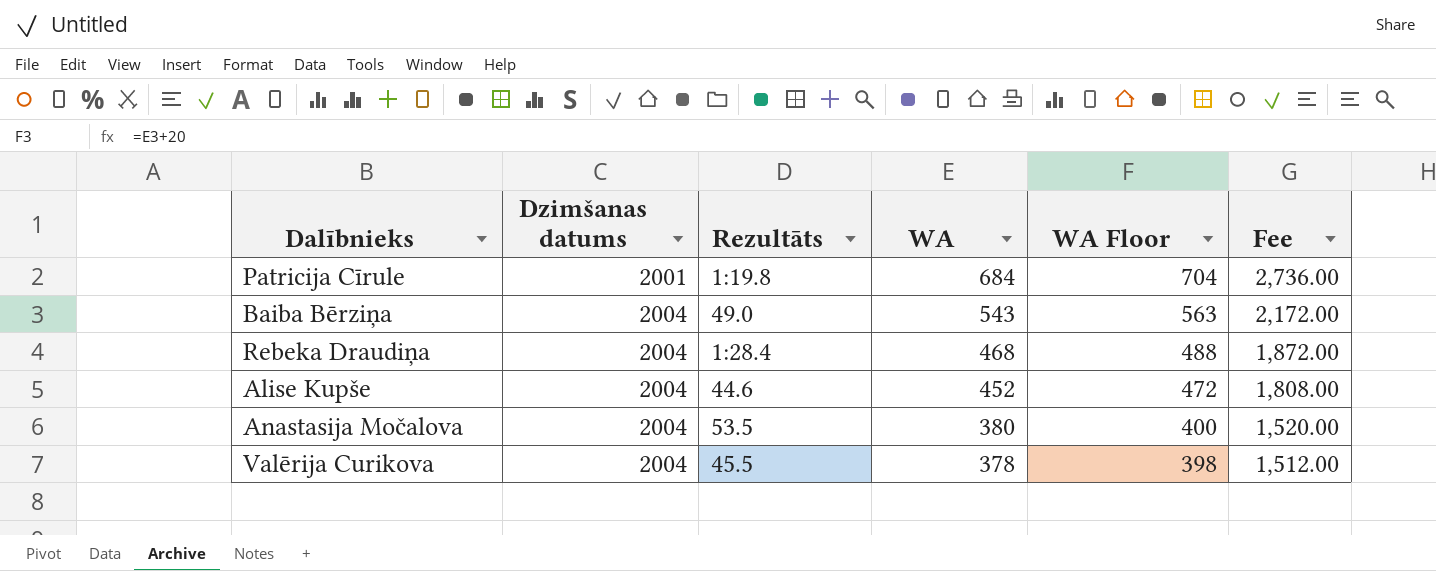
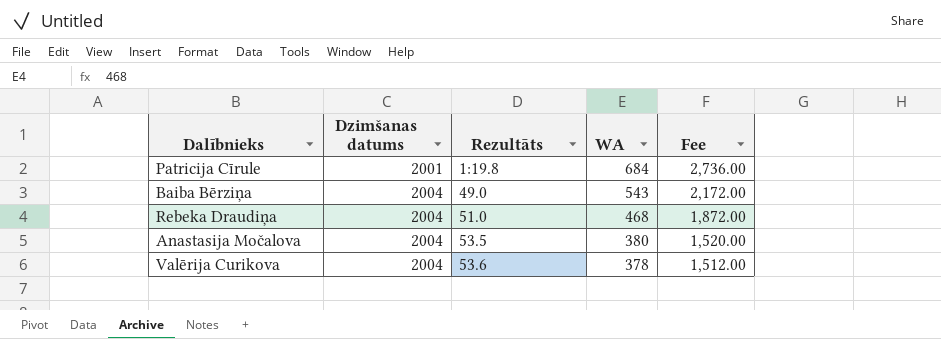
column WA Floor | formula: [WA] + 20 -> none
row Alise Kupše: 2004 | 44.6 | 452 | 472 | 1,808.00 -> none
Rebeka Draudiņa | Rezultāts: 1:28.4 -> 51.0
Valērija Curikova | Rezultāts: 45.5 -> 53.6

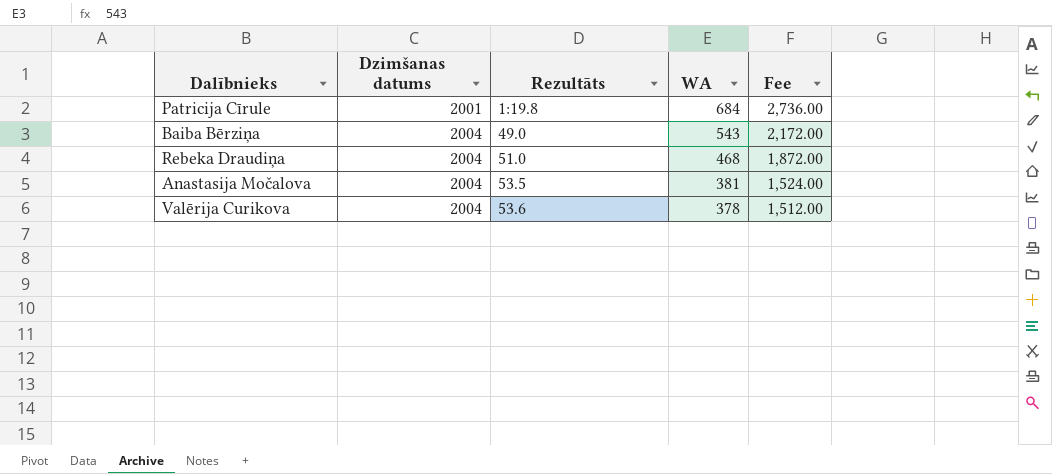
Anastasija Močalova | WA: 380 -> 381
Anastasija Močalova | Fee: 1,520.00 -> 1,524.00

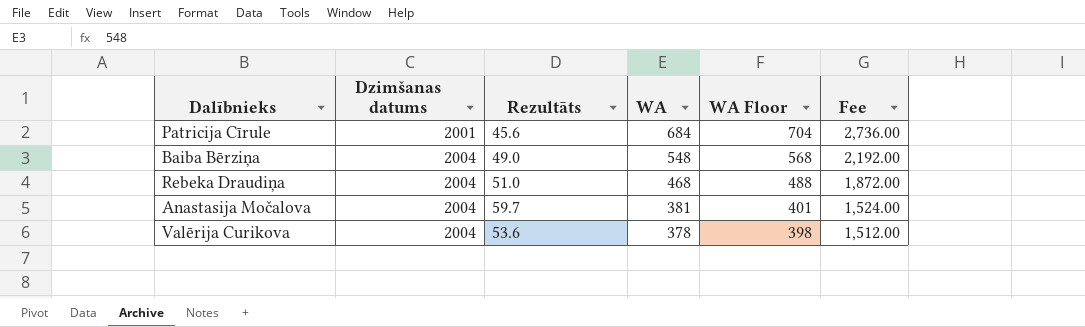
column WA Floor | formula: none -> [WA] + 20
Patricija Cīrule | Rezultāts: 1:19.8 -> 45.6
Baiba Bērziņa | WA: 543 -> 548
Baiba Bērziņa | Fee: 2,172.00 -> 2,192.00
Anastasija Močalova | Rezultāts: 53.5 -> 59.7

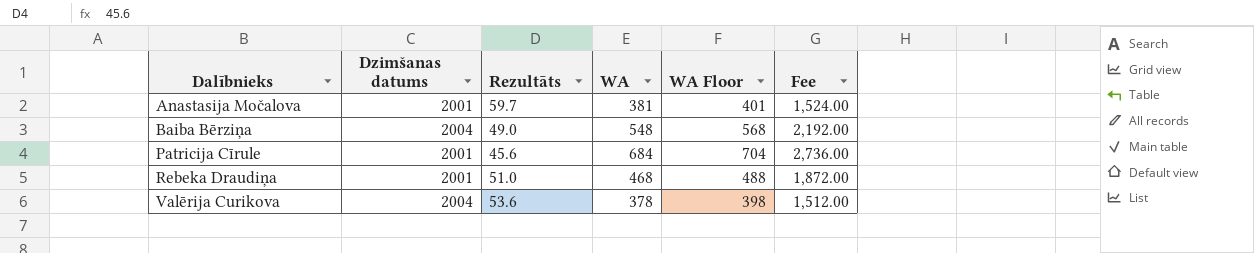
row order: Dzimšanas datums ascending -> Dalībnieks ascending
Anastasija Močalova | Dzimšanas datums: 2004 -> 2001
Rebeka Draudiņa | Dzimšanas datums: 2004 -> 2001

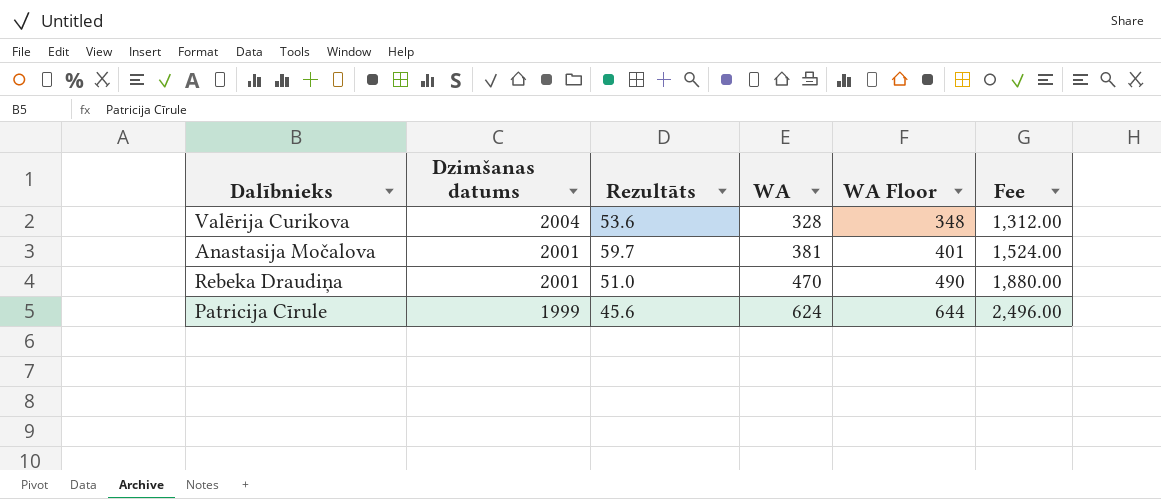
row order: Dalībnieks ascending -> Dzimšanas datums descending
row Baiba Bērziņa: 2004 | 49.0 | 548 | 568 | 2,192.00 -> none
Valērija Curikova | WA: 378 -> 328
Valērija Curikova | WA Floor: 398 -> 348
Valērija Curikova | Fee: 1,512.00 -> 1,312.00
Rebeka Draudiņa | WA: 468 -> 470
Rebeka Draudiņa | WA Floor: 488 -> 490
Rebeka Draudiņa | Fee: 1,872.00 -> 1,880.00
Patricija Cīrule | Dzimšanas datums: 2001 -> 1999
Patricija Cīrule | WA: 684 -> 624
Patricija Cīrule | WA Floor: 704 -> 644
Patricija Cīrule | Fee: 2,736.00 -> 2,496.00

